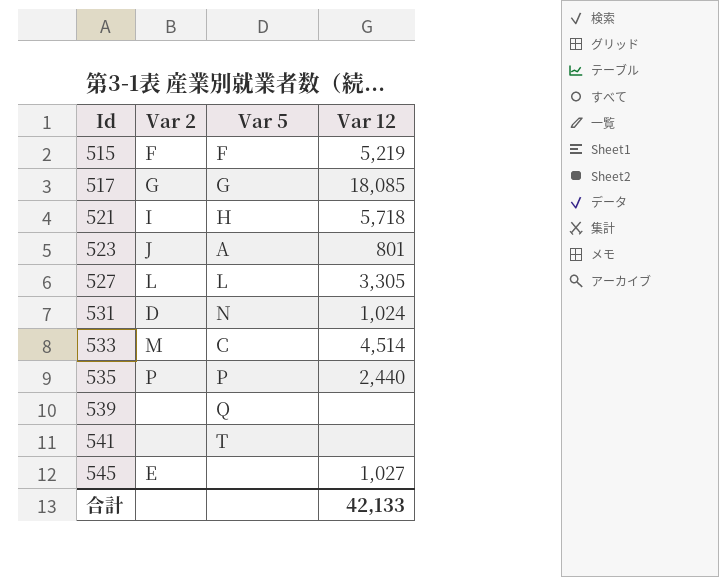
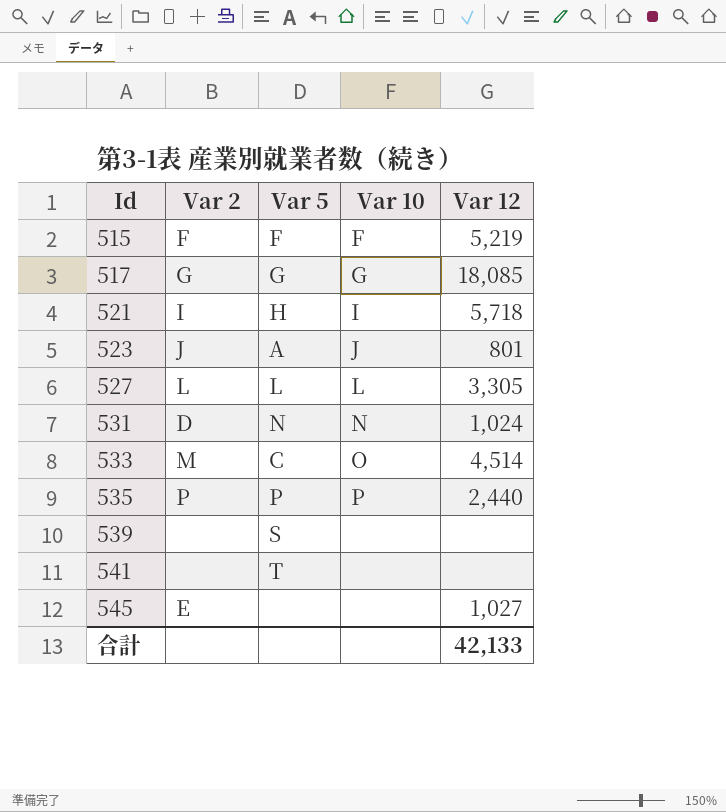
column Var 10 | position: none -> 4
539 | Var 5: Q -> S

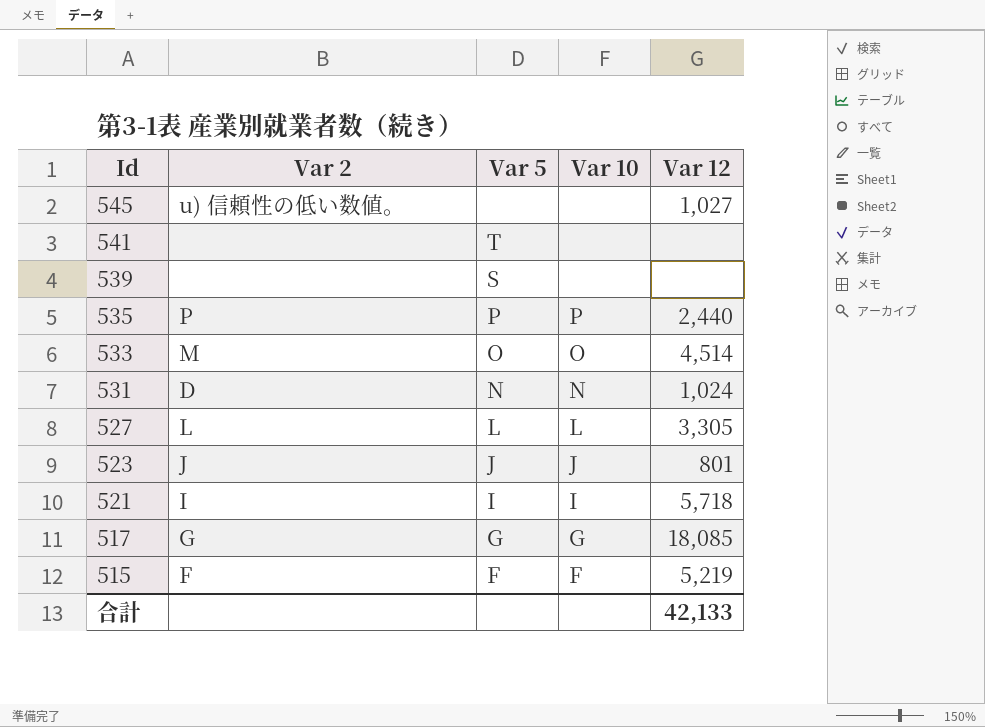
row order: Id ascending -> Id descending
545 | Var 2: E -> u) 信頼性の低い数値。
533 | Var 5: C -> O
523 | Var 5: A -> J
521 | Var 5: H -> I

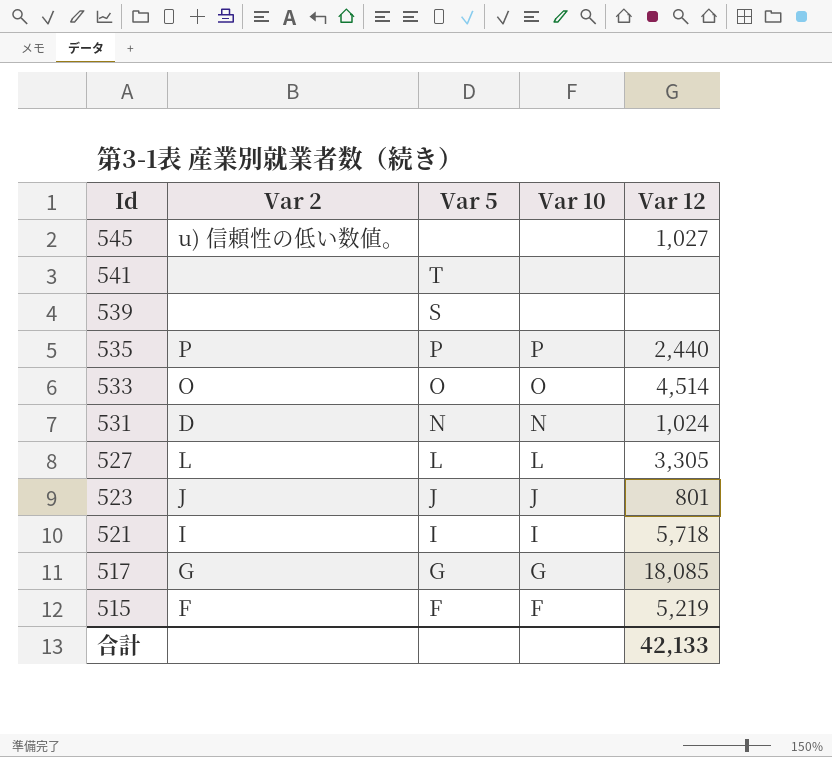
533 | Var 2: M -> O

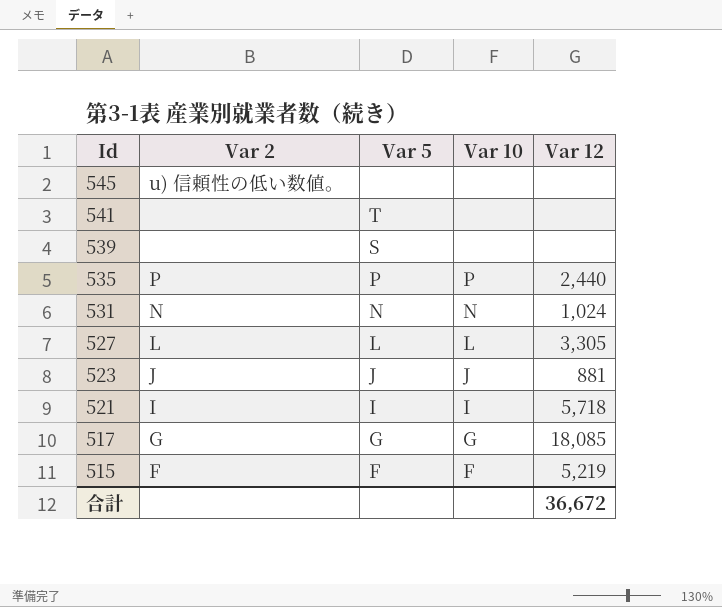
row 533: O | O | O | 4,514 -> none
545 | Var 12: 1,027 -> none
531 | Var 2: D -> N
523 | Var 12: 801 -> 881
合計 | Var 12: 42,133 -> 36,672

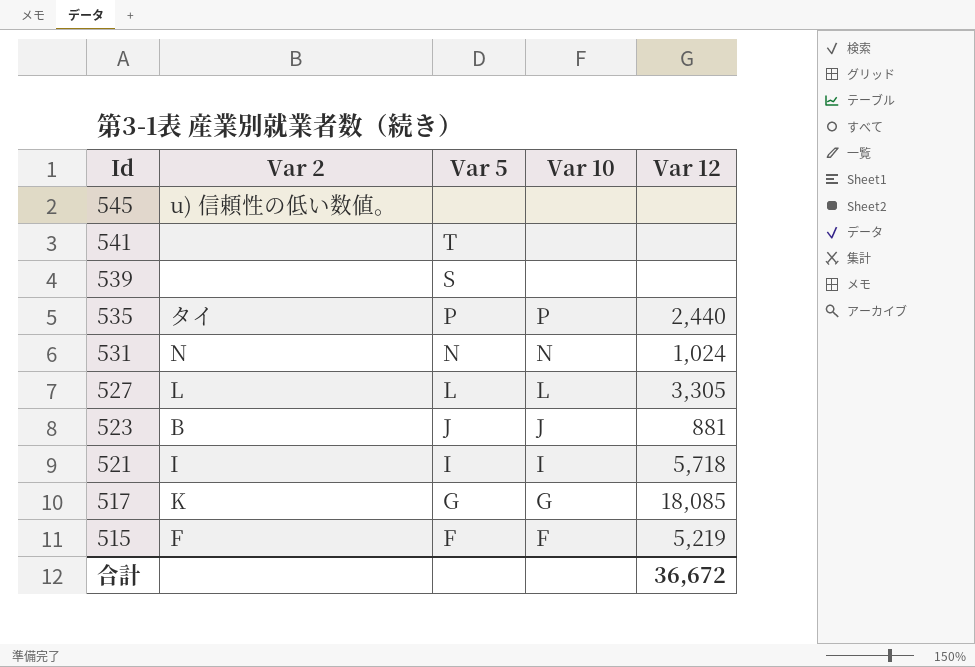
535 | Var 2: P -> タイ
523 | Var 2: J -> B
517 | Var 2: G -> K

